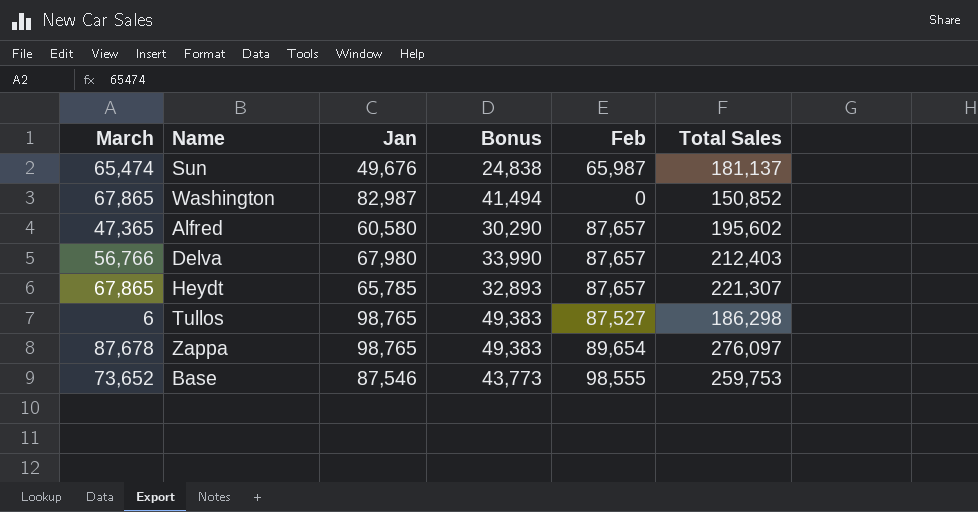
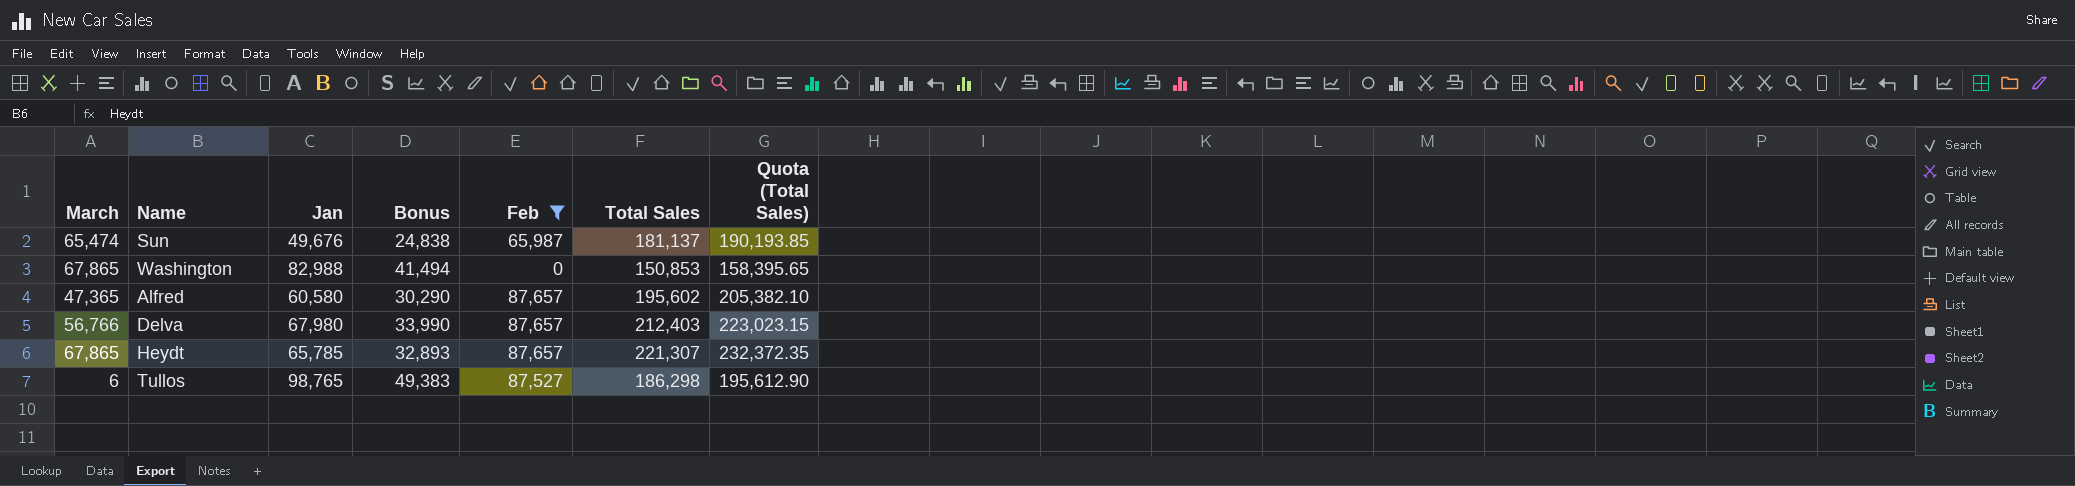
filter: none -> Feb <= 87,657
column Quota (Total Sales) | formula: none -> [Total Sales] * 1.05
Washington | Jan: 82,987 -> 82,988
Washington | Total Sales: 150,852 -> 150,853

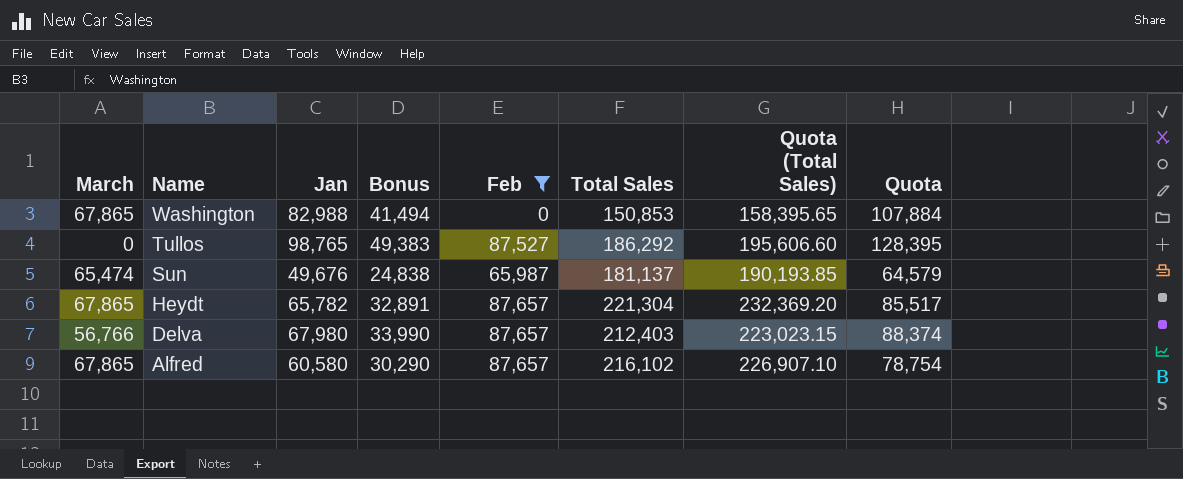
row order: none -> Name descending
column Quota | formula: none -> [Jan] * 1.3
Tullos | March: 6 -> 0
Tullos | Total Sales: 186,298 -> 186,292
Tullos | Quota (Total Sales): 195,612.90 -> 195,606.60
Heydt | Jan: 65,785 -> 65,782
Heydt | Bonus: 32,893 -> 32,891
Heydt | Total Sales: 221,307 -> 221,304
Heydt | Quota (Total Sales): 232,372.35 -> 232,369.20
Alfred | March: 47,365 -> 67,865
Alfred | Total Sales: 195,602 -> 216,102
Alfred | Quota (Total Sales): 205,382.10 -> 226,907.10

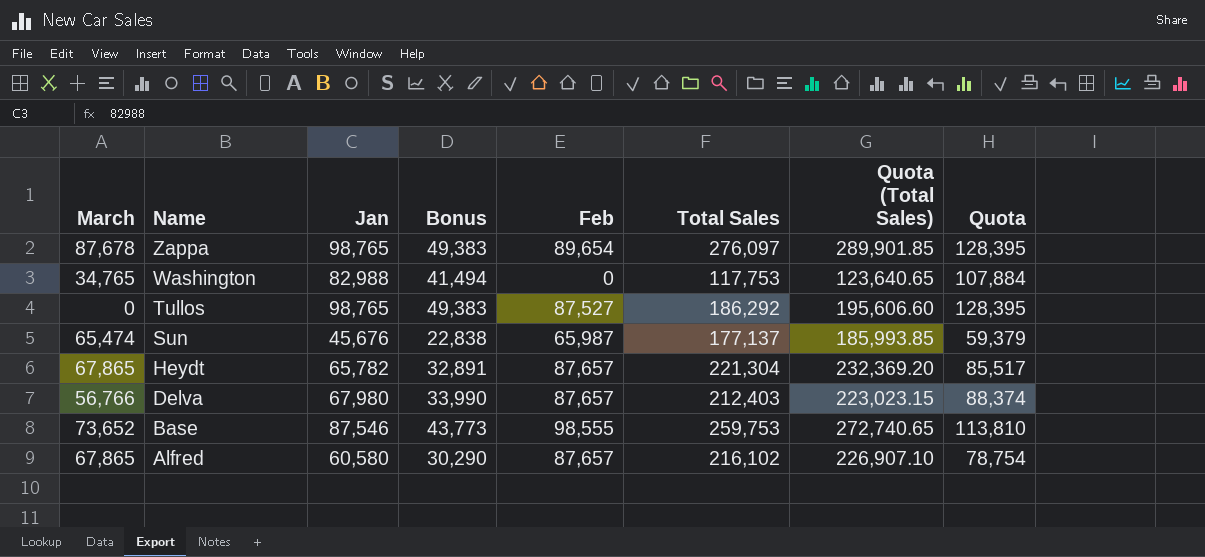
filter: Feb <= 87,657 -> none
Washington | March: 67,865 -> 34,765
Washington | Total Sales: 150,853 -> 117,753
Washington | Quota (Total Sales): 158,395.65 -> 123,640.65
Sun | Jan: 49,676 -> 45,676
Sun | Bonus: 24,838 -> 22,838
Sun | Total Sales: 181,137 -> 177,137
Sun | Quota (Total Sales): 190,193.85 -> 185,993.85
Sun | Quota: 64,579 -> 59,379

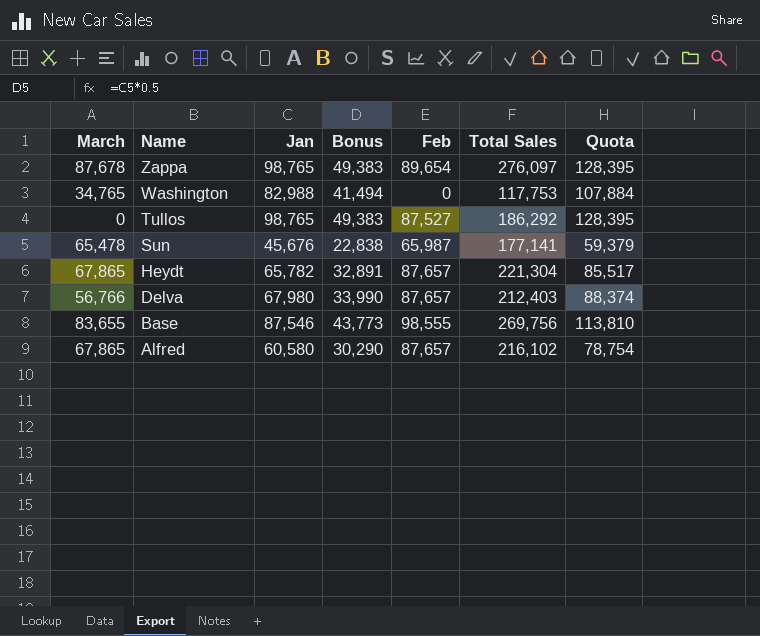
column Quota (Total Sales) | formula: [Total Sales] * 1.05 -> none
Sun | March: 65,474 -> 65,478
Sun | Total Sales: 177,137 -> 177,141
Base | March: 73,652 -> 83,655
Base | Total Sales: 259,753 -> 269,756

